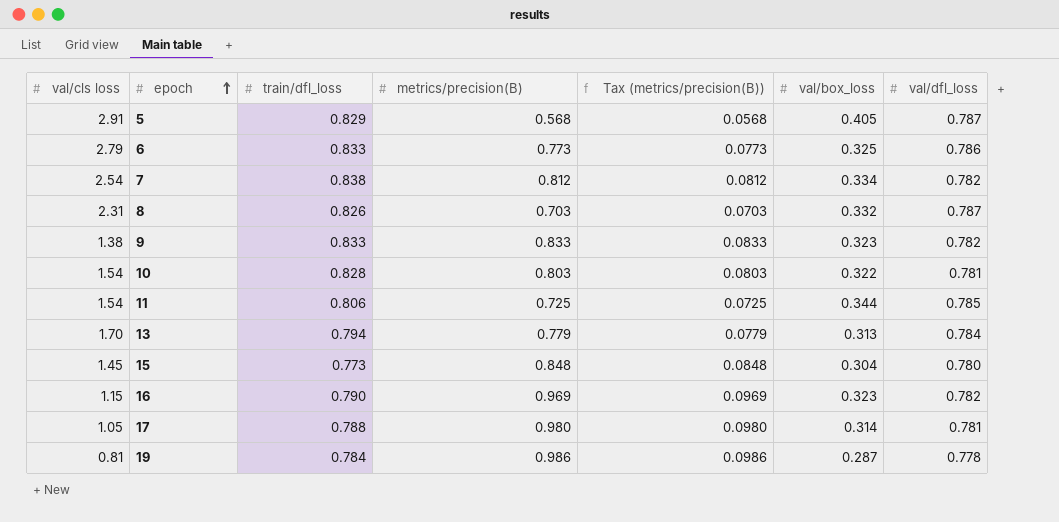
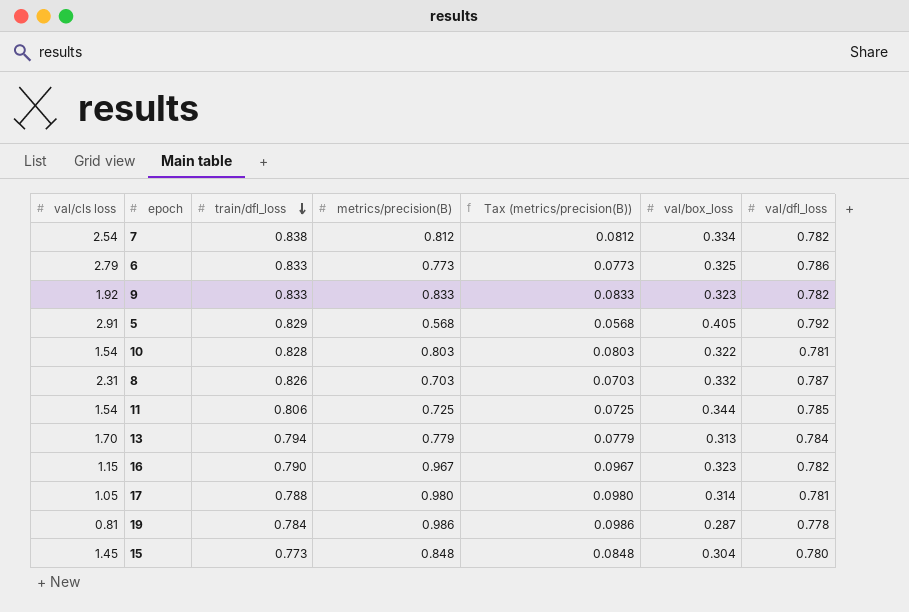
row order: epoch ascending -> train/dfl_loss descending
9 | val/cls loss: 1.38 -> 1.92
5 | val/dfl_loss: 0.787 -> 0.792
16 | metrics/precision(B): 0.969 -> 0.967
16 | Tax (metrics/precision(B)): 0.0969 -> 0.0967

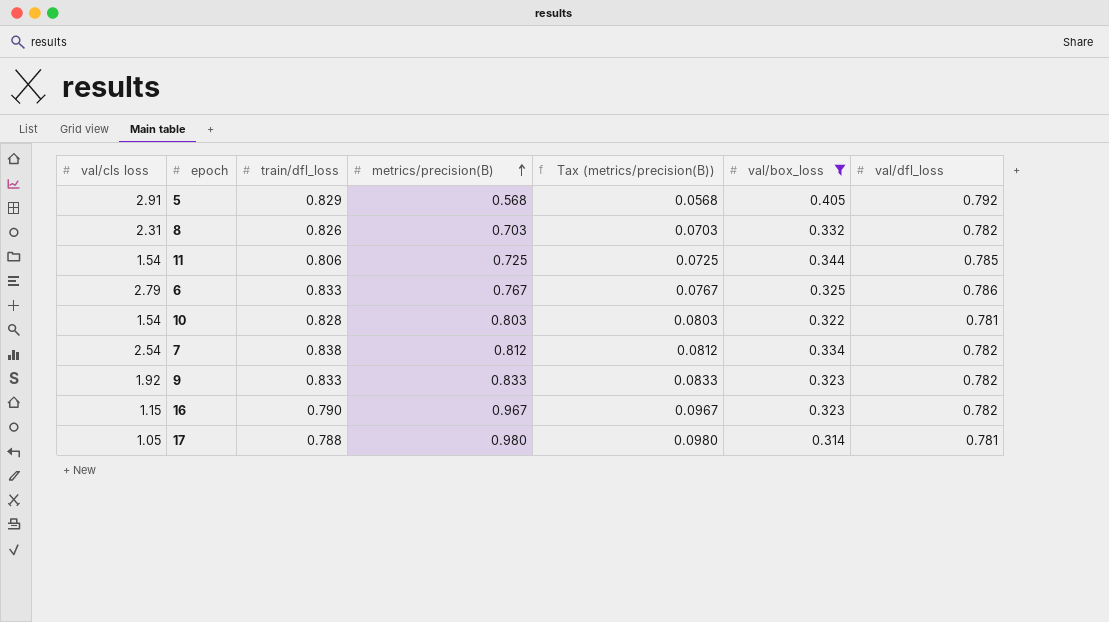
filter: none -> val/box_loss >= 0.314
row order: train/dfl_loss descending -> metrics/precision(B) ascending
8 | val/dfl_loss: 0.787 -> 0.782
6 | metrics/precision(B): 0.773 -> 0.767
6 | Tax (metrics/precision(B)): 0.0773 -> 0.0767

